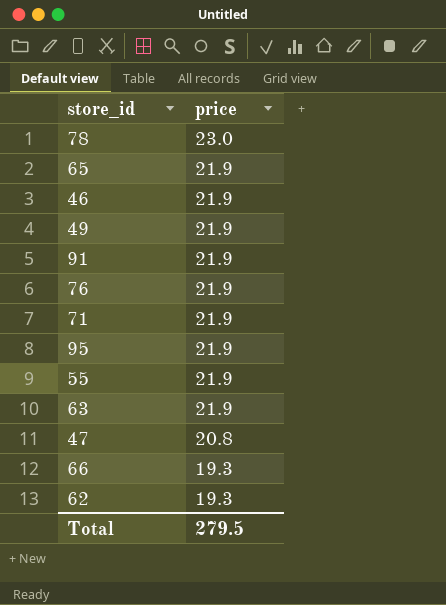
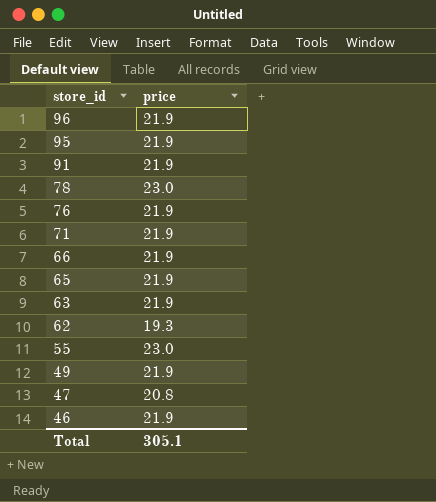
row order: price descending -> store_id descending
row 96: none -> 21.9
66 | price: 19.3 -> 21.9
55 | price: 21.9 -> 23.0
Total | price: 279.5 -> 305.1

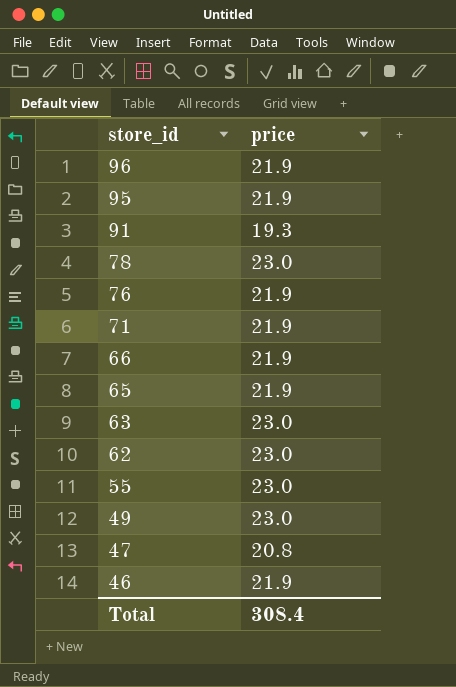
91 | price: 21.9 -> 19.3
63 | price: 21.9 -> 23.0
62 | price: 19.3 -> 23.0
49 | price: 21.9 -> 23.0
Total | price: 305.1 -> 308.4

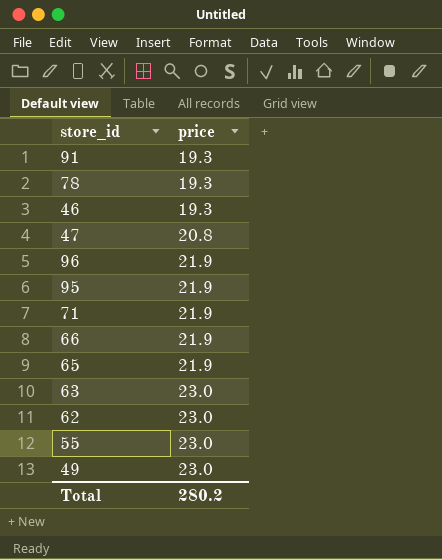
row order: store_id descending -> price ascending
row 76: 21.9 -> none
78 | price: 23.0 -> 19.3
46 | price: 21.9 -> 19.3
Total | price: 308.4 -> 280.2

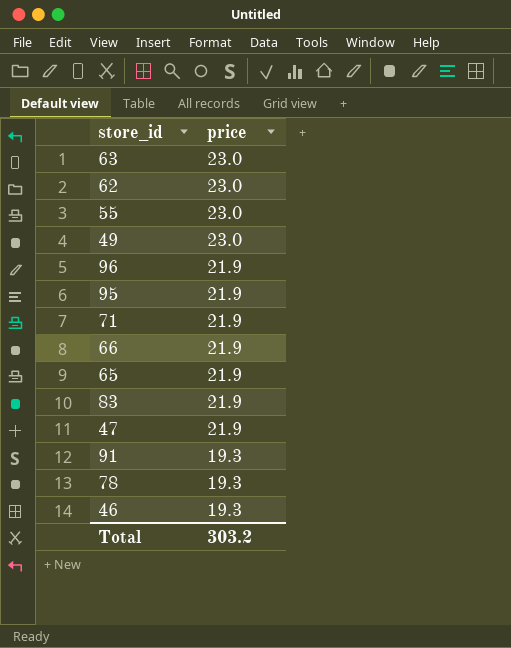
row order: price ascending -> price descending
row 83: none -> 21.9
47 | price: 20.8 -> 21.9
Total | price: 280.2 -> 303.2

